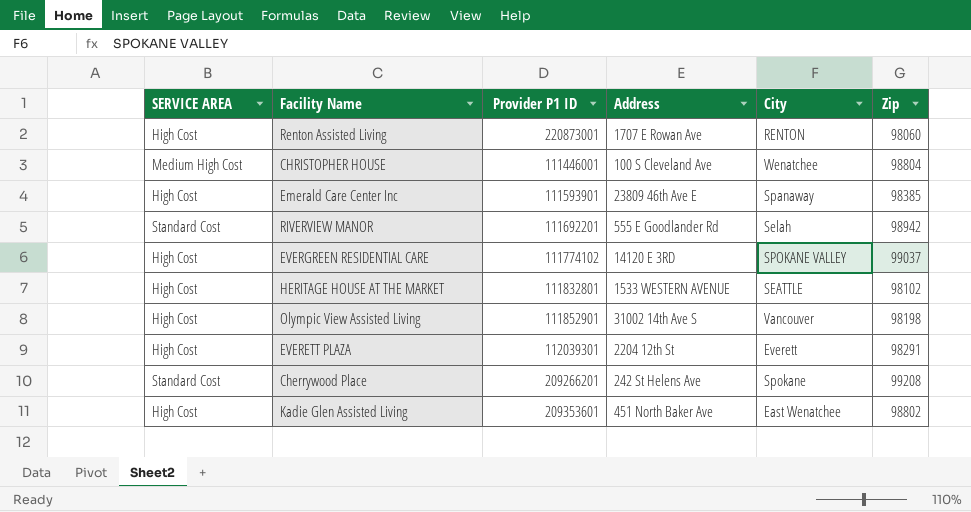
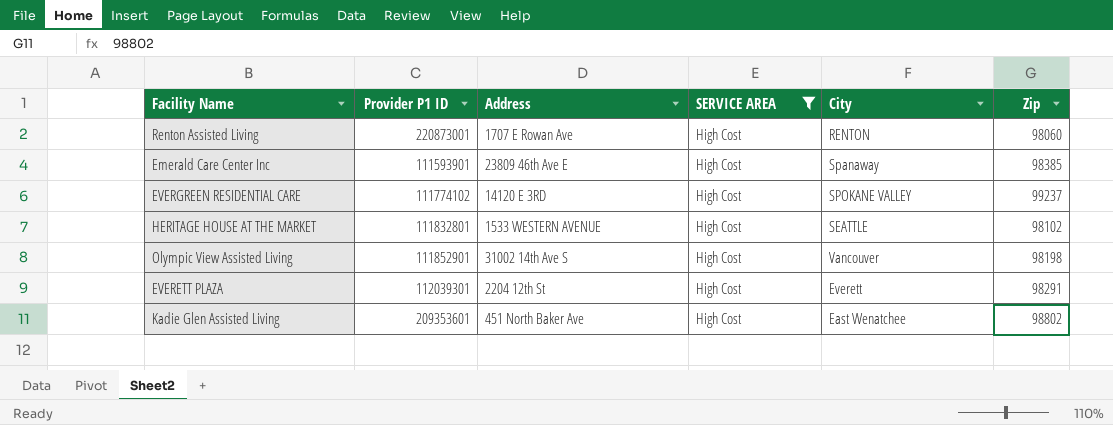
filter: none -> SERVICE AREA = High Cost
column SERVICE AREA | position: 1 -> 4
EVERGREEN RESIDENTIAL CARE | Zip: 99037 -> 99237

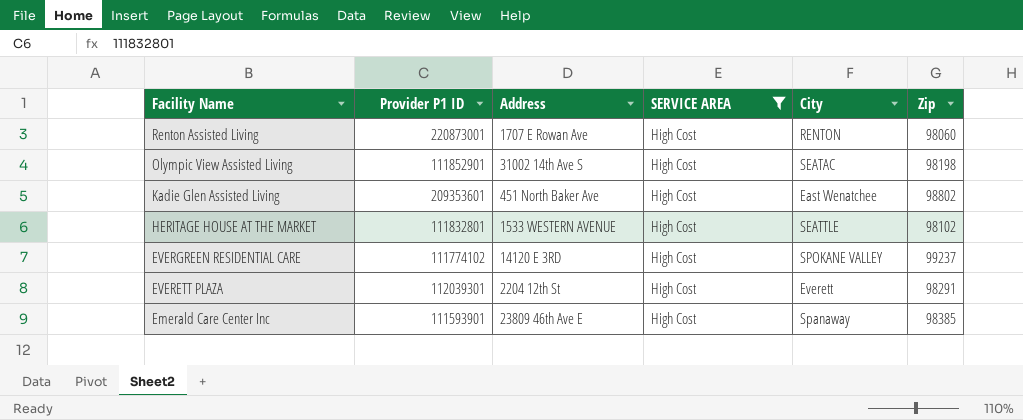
row order: none -> Facility Name descending
Olympic View Assisted Living | City: Vancouver -> SEATAC

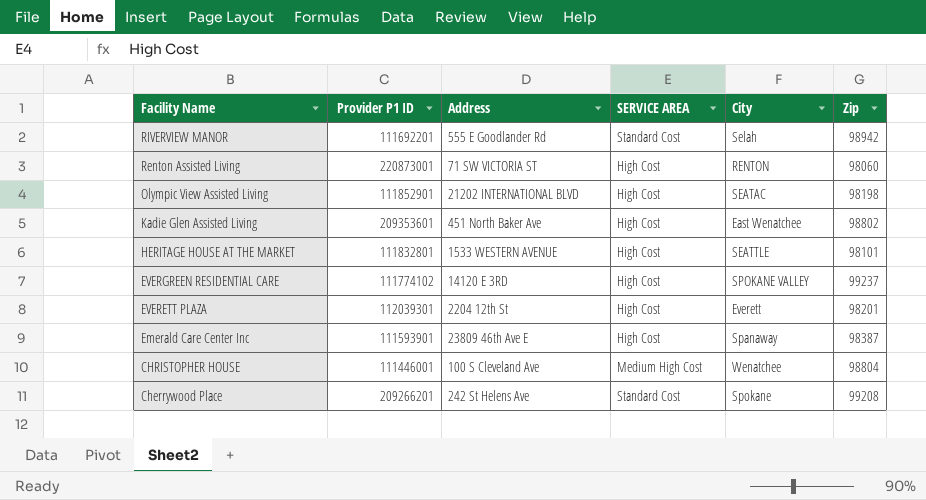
filter: SERVICE AREA = High Cost -> none
Renton Assisted Living | Address: 1707 E Rowan Ave -> 71 SW VICTORIA ST
Olympic View Assisted Living | Address: 31002 14th Ave S -> 21202 INTERNATIONAL BLVD
HERITAGE HOUSE AT THE MARKET | Zip: 98102 -> 98101
EVERETT PLAZA | Zip: 98291 -> 98201
Emerald Care Center Inc | Zip: 98385 -> 98387

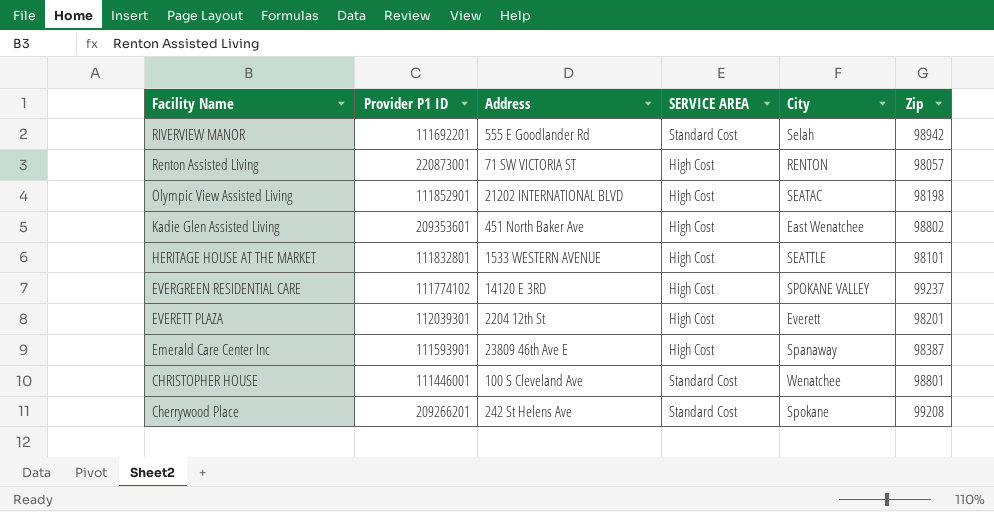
Renton Assisted Living | Zip: 98060 -> 98057
CHRISTOPHER HOUSE | SERVICE AREA: Medium High Cost -> Standard Cost
CHRISTOPHER HOUSE | Zip: 98804 -> 98801

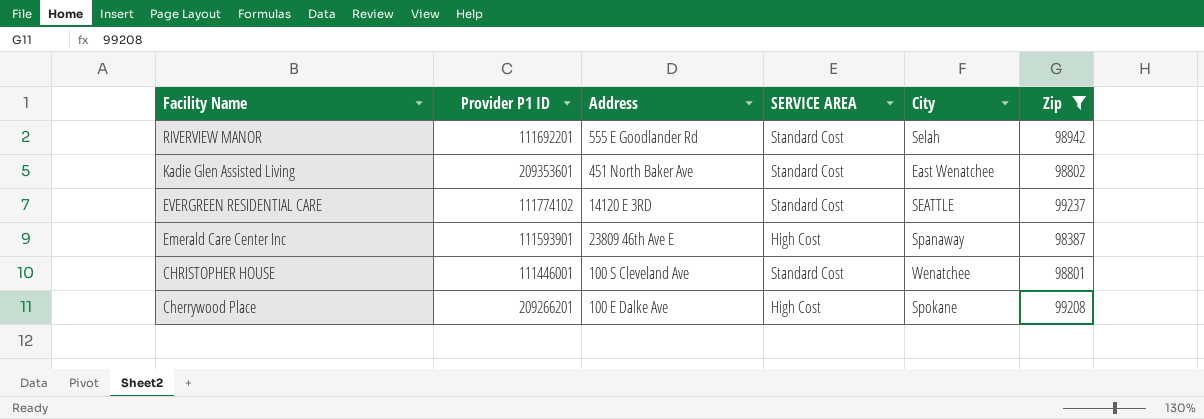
filter: none -> Zip >= 98387
Kadie Glen Assisted Living | SERVICE AREA: High Cost -> Standard Cost
EVERGREEN RESIDENTIAL CARE | SERVICE AREA: High Cost -> Standard Cost
EVERGREEN RESIDENTIAL CARE | City: SPOKANE VALLEY -> SEATTLE
Cherrywood Place | Address: 242 St Helens Ave -> 100 E Dalke Ave
Cherrywood Place | SERVICE AREA: Standard Cost -> High Cost

